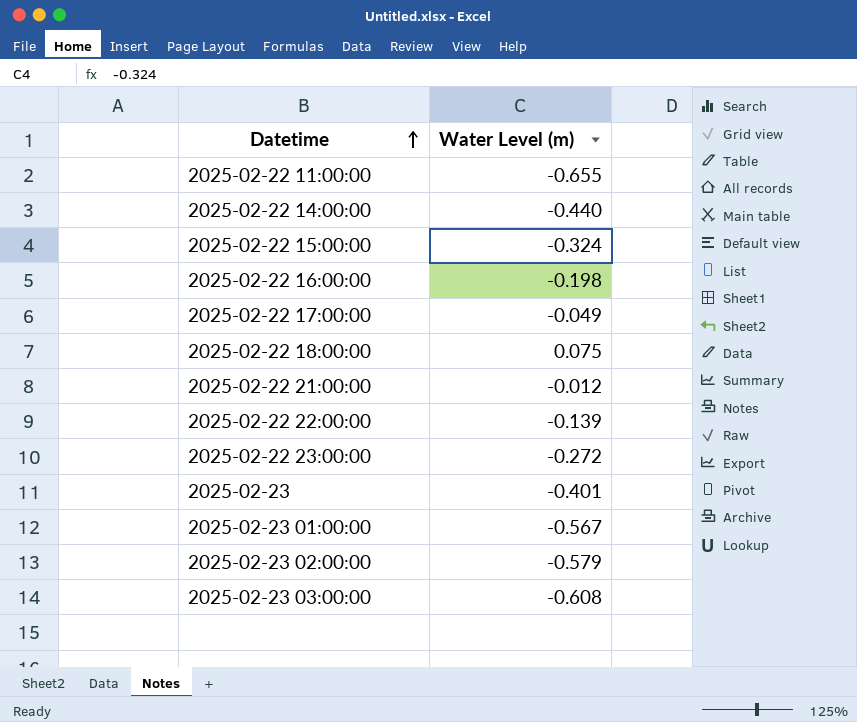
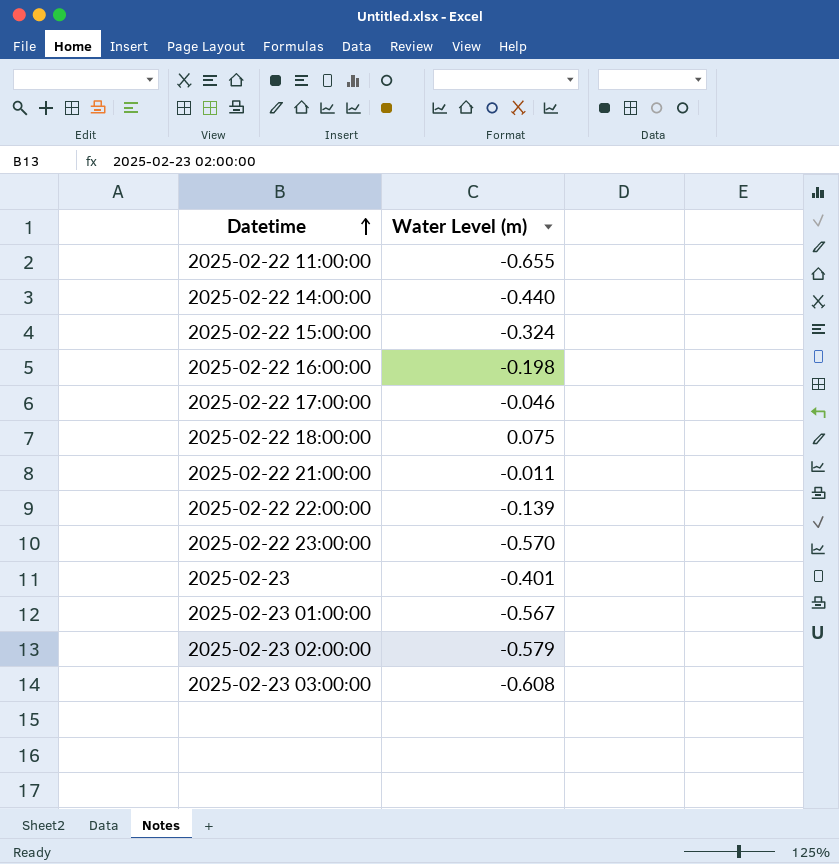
2025-02-22 17:00:00 | Water Level (m): -0.049 -> -0.046
2025-02-22 21:00:00 | Water Level (m): -0.012 -> -0.011
2025-02-22 23:00:00 | Water Level (m): -0.272 -> -0.570

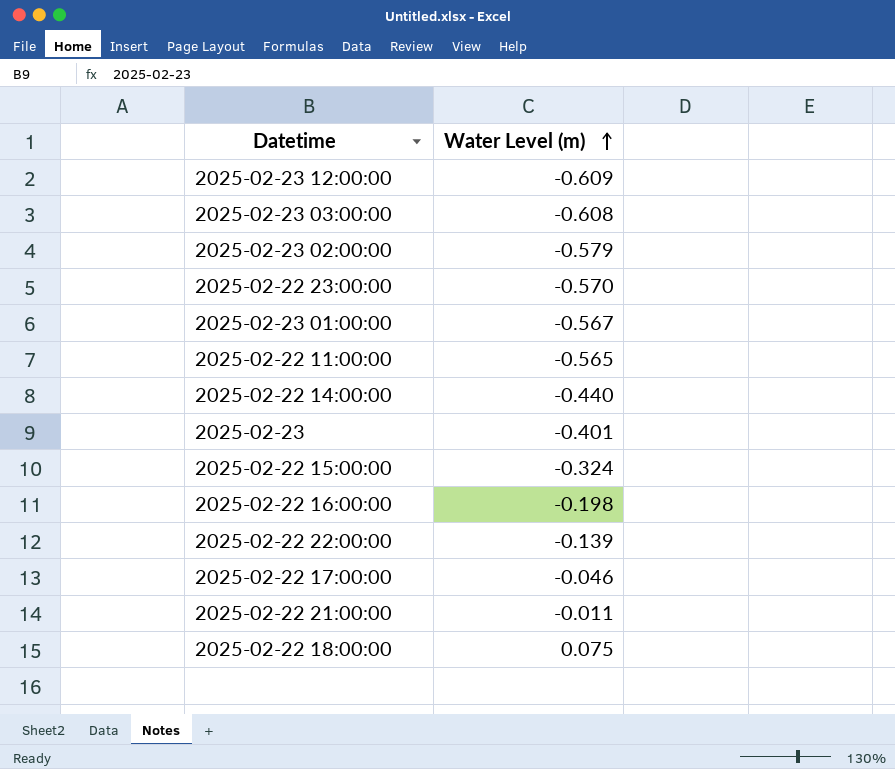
row order: Datetime ascending -> Water Level (m) ascending
row 2025-02-23 12:00:00: none -> -0.609
2025-02-22 11:00:00 | Water Level (m): -0.655 -> -0.565

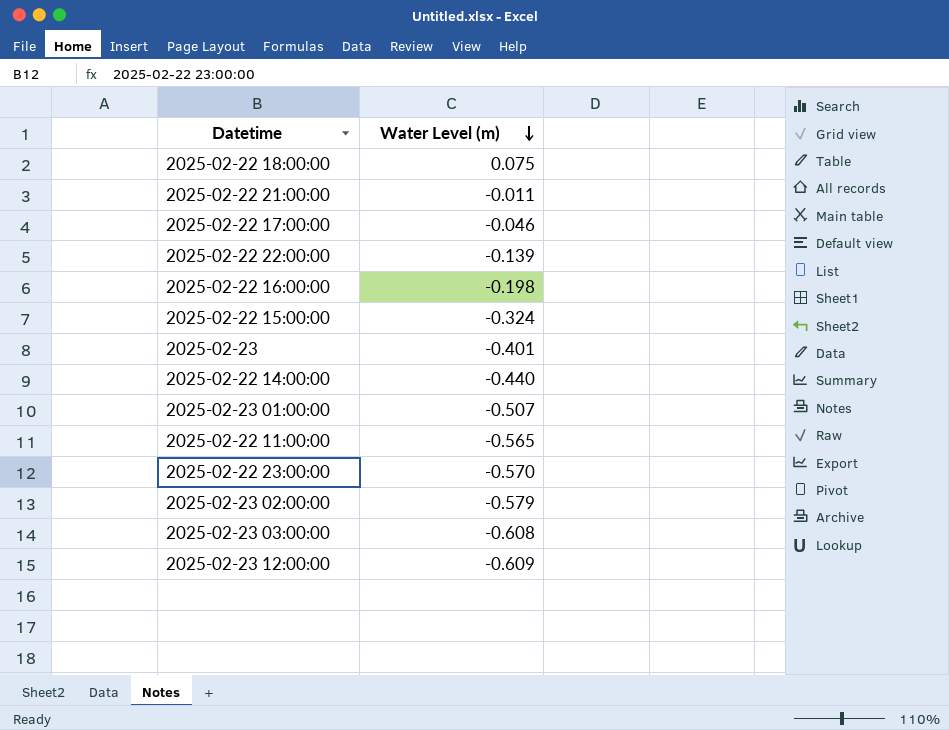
row order: Water Level (m) ascending -> Water Level (m) descending
2025-02-23 01:00:00 | Water Level (m): -0.567 -> -0.507

